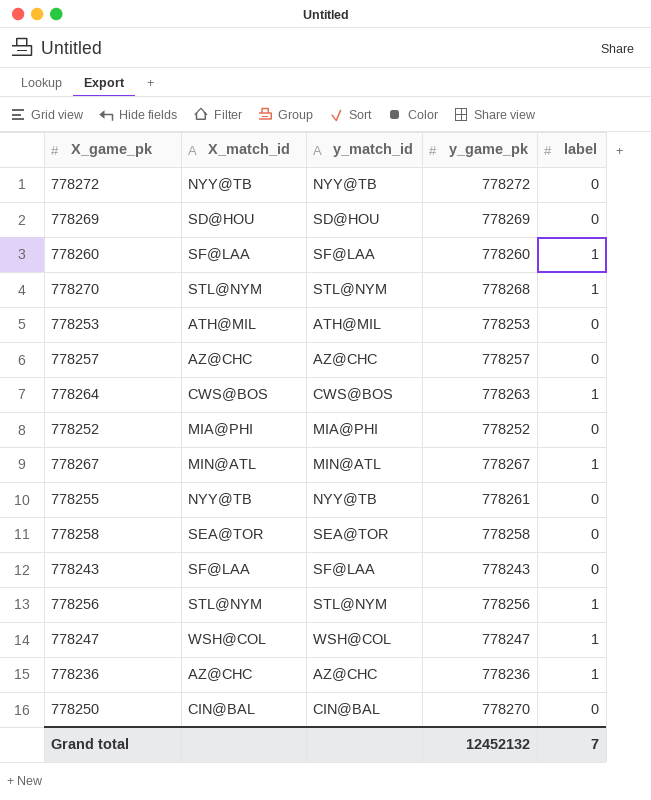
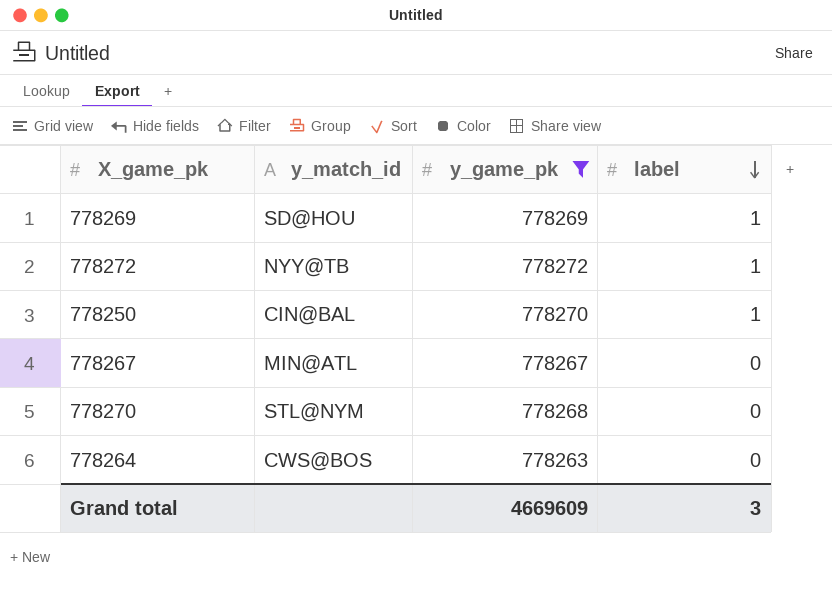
filter: none -> y_game_pk >= 778263
row order: none -> label descending
column X_match_id | position: 2 -> none
778269 | label: 0 -> 1
778272 | label: 0 -> 1
778250 | label: 0 -> 1
778267 | label: 1 -> 0
778270 | label: 1 -> 0
778264 | label: 1 -> 0
Grand total | y_game_pk: 12452132 -> 4669609
Grand total | label: 7 -> 3

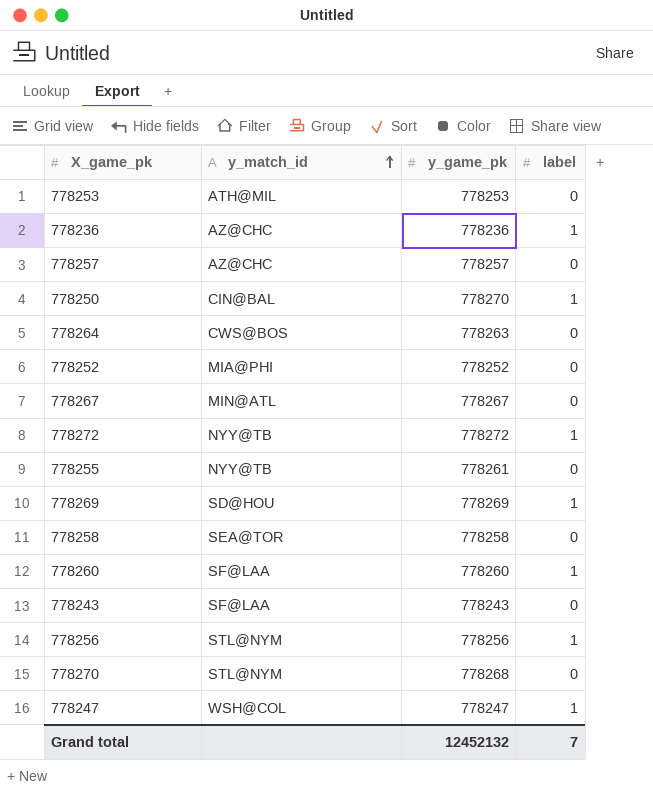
filter: y_game_pk >= 778263 -> none
row order: label descending -> y_match_id ascending
Grand total | y_game_pk: 4669609 -> 12452132
Grand total | label: 3 -> 7

